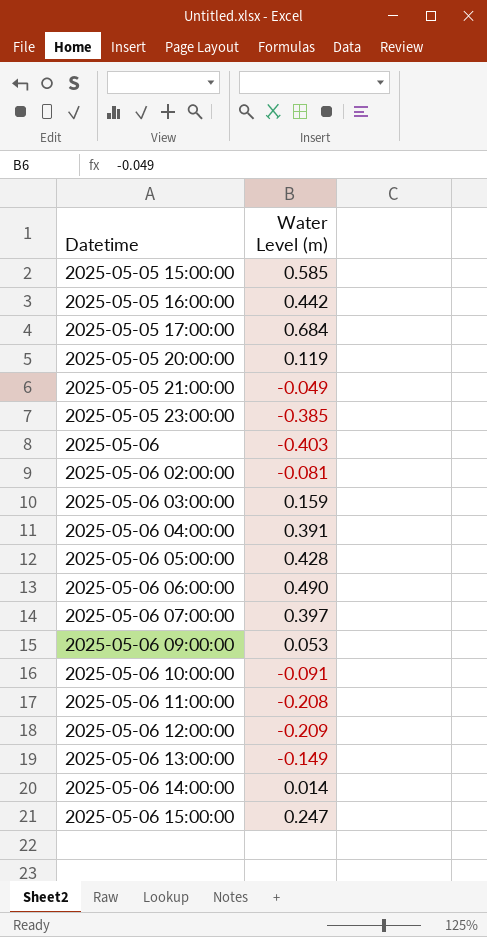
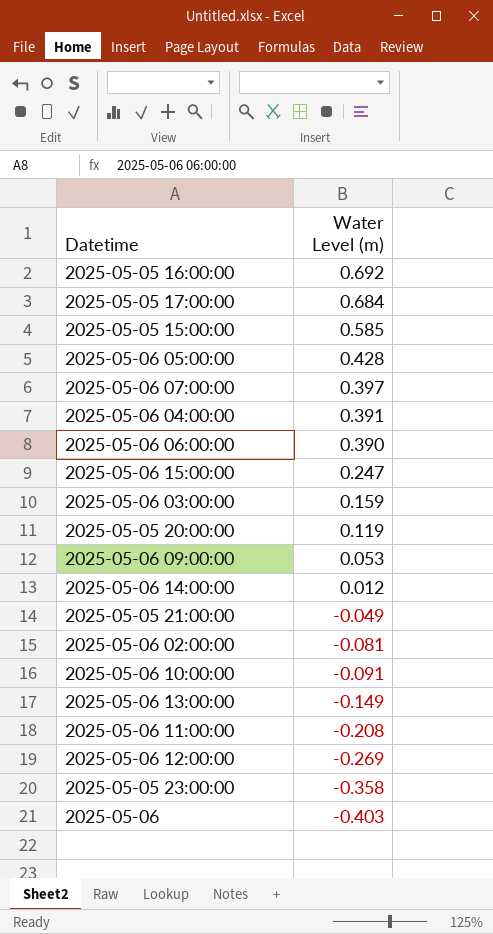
row order: Datetime ascending -> Water Level (m) descending
2025-05-05 16:00:00 | Water Level (m): 0.442 -> 0.692
2025-05-06 06:00:00 | Water Level (m): 0.490 -> 0.390
2025-05-06 14:00:00 | Water Level (m): 0.014 -> 0.012
2025-05-06 12:00:00 | Water Level (m): -0.209 -> -0.269
2025-05-05 23:00:00 | Water Level (m): -0.385 -> -0.358

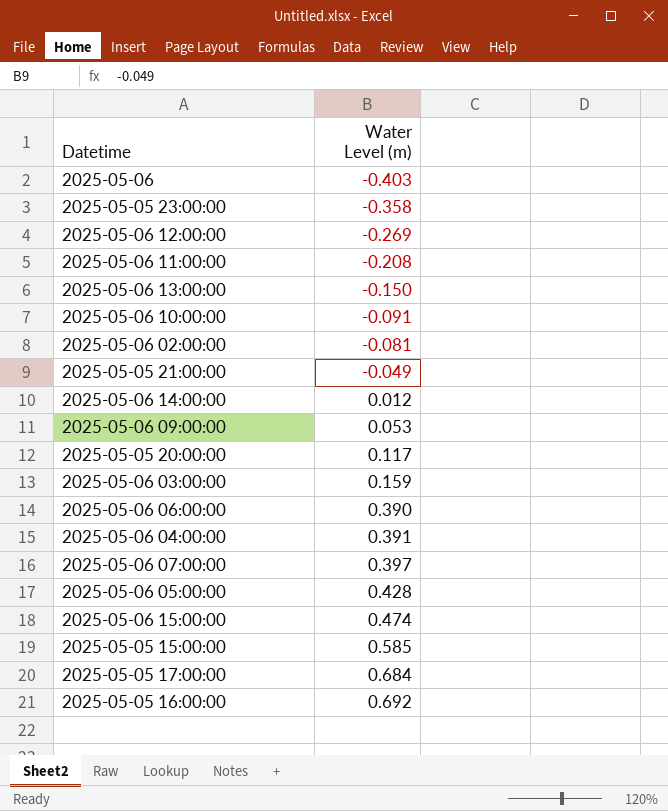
row order: Water Level (m) descending -> Water Level (m) ascending
2025-05-06 13:00:00 | Water Level (m): -0.149 -> -0.150
2025-05-05 20:00:00 | Water Level (m): 0.119 -> 0.117
2025-05-06 15:00:00 | Water Level (m): 0.247 -> 0.474

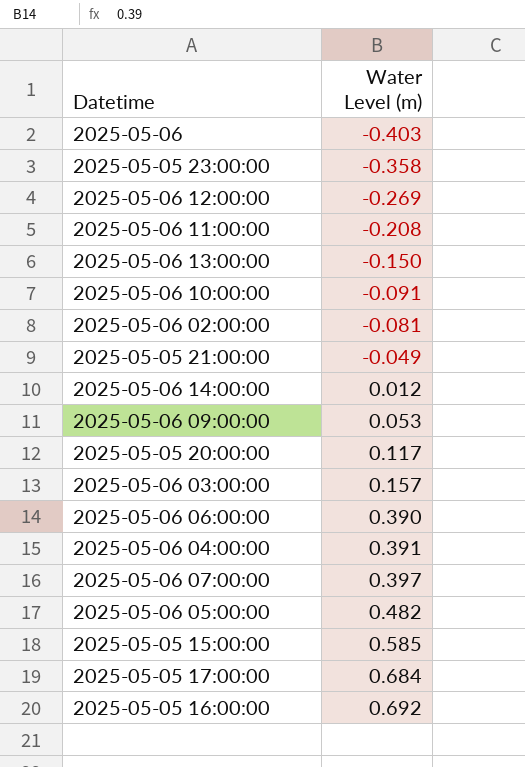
row 2025-05-06 15:00:00: 0.474 -> none
2025-05-06 03:00:00 | Water Level (m): 0.159 -> 0.157
2025-05-06 05:00:00 | Water Level (m): 0.428 -> 0.482

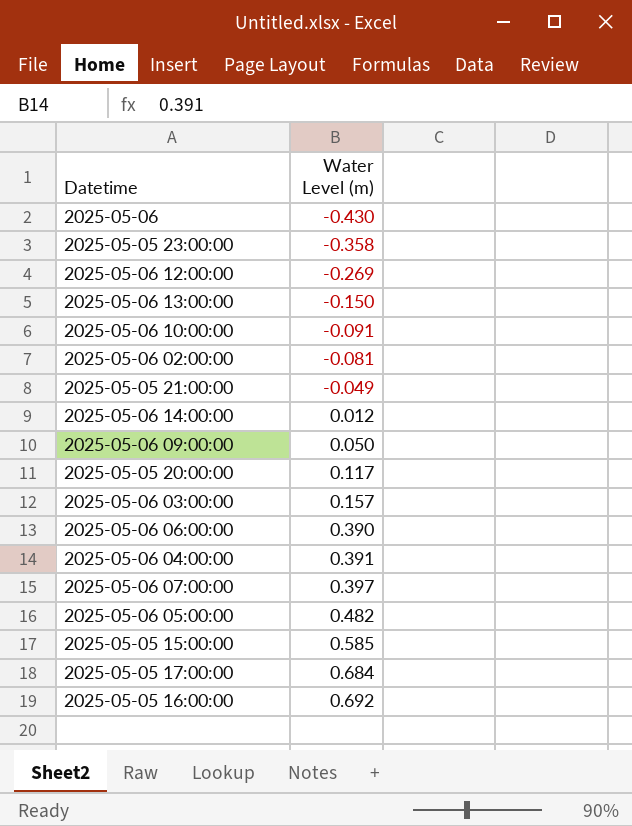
row 2025-05-06 11:00:00: -0.208 -> none
2025-05-06 | Water Level (m): -0.403 -> -0.430
2025-05-06 09:00:00 | Water Level (m): 0.053 -> 0.050

